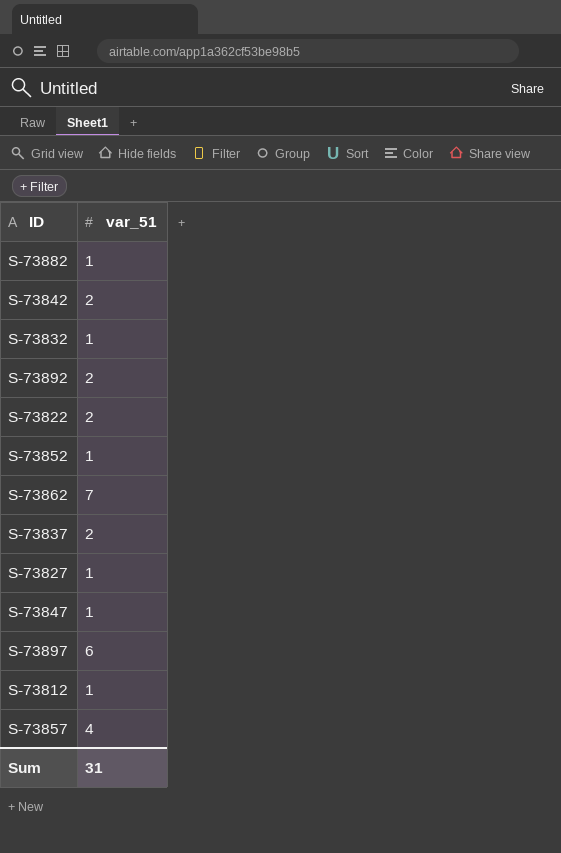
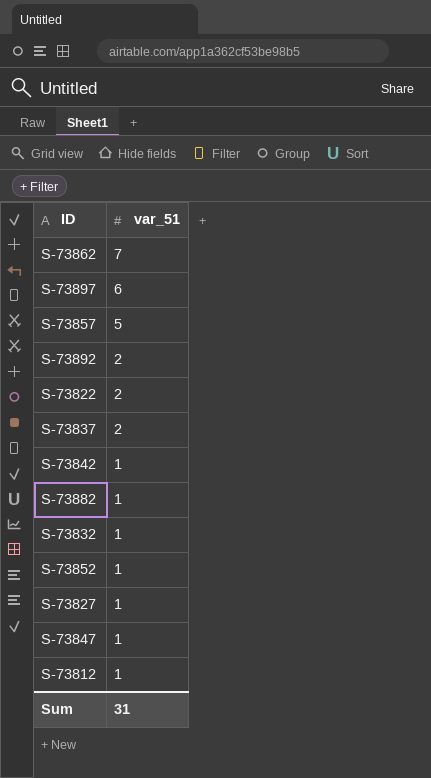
row order: none -> var_51 descending
S-73857 | var_51: 4 -> 5
S-73842 | var_51: 2 -> 1

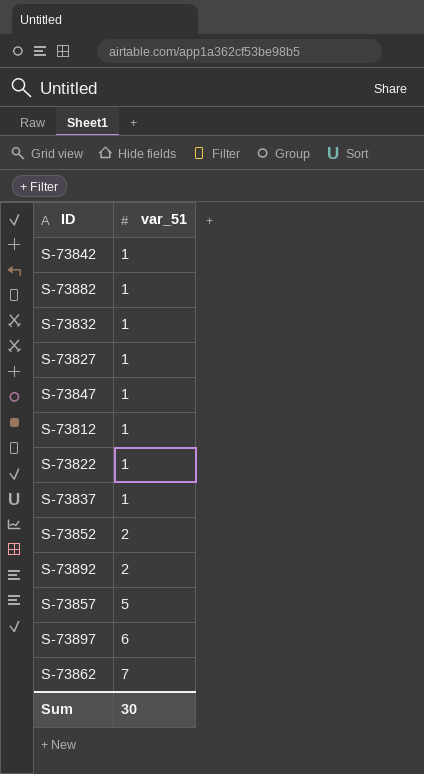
row order: var_51 descending -> var_51 ascending
S-73822 | var_51: 2 -> 1
S-73837 | var_51: 2 -> 1
S-73852 | var_51: 1 -> 2
Sum | var_51: 31 -> 30

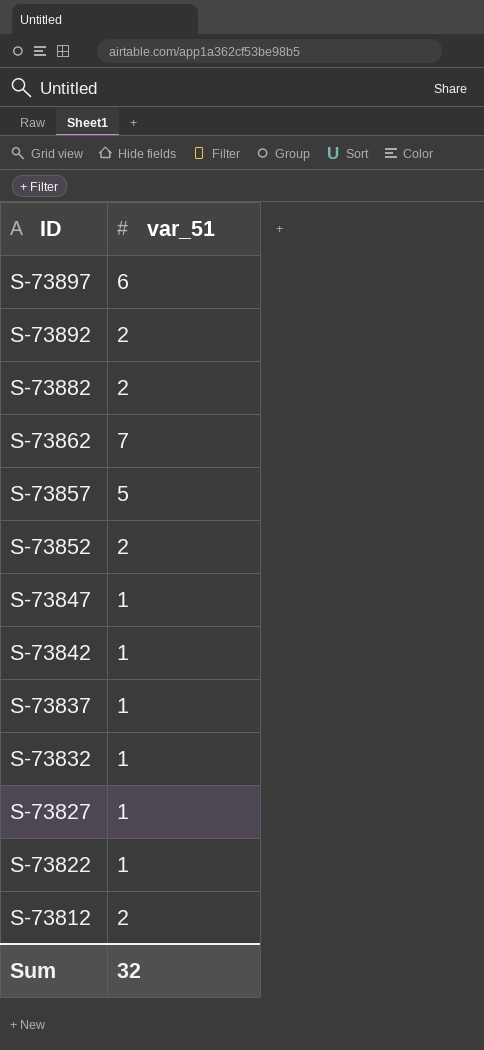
row order: var_51 ascending -> ID descending
S-73882 | var_51: 1 -> 2
S-73812 | var_51: 1 -> 2
Sum | var_51: 30 -> 32

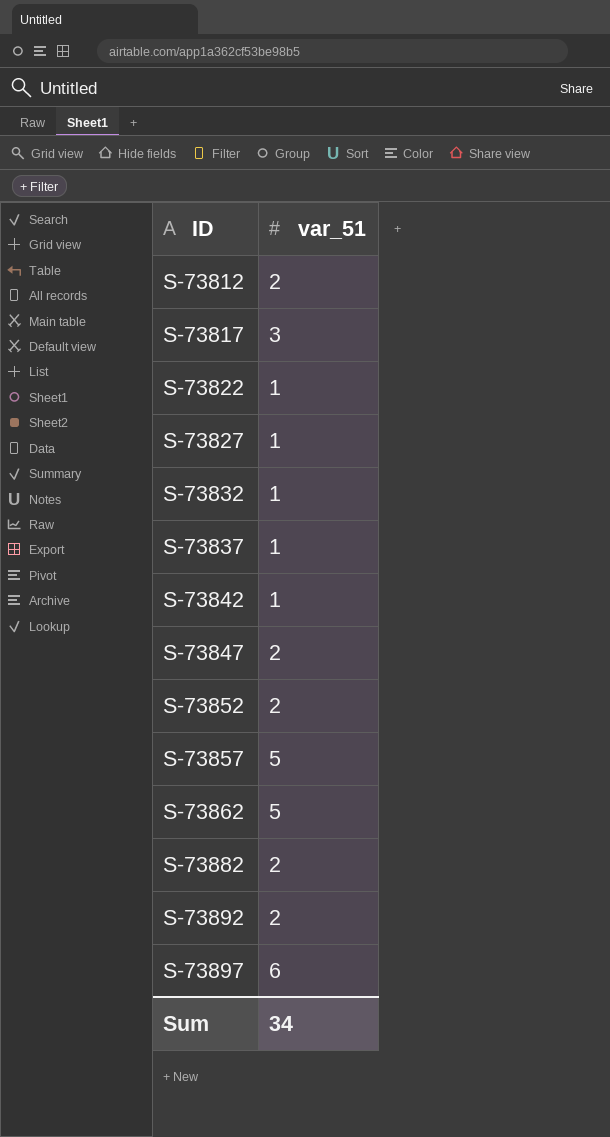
row order: ID descending -> ID ascending
row S-73817: none -> 3
S-73847 | var_51: 1 -> 2
S-73862 | var_51: 7 -> 5
Sum | var_51: 32 -> 34

